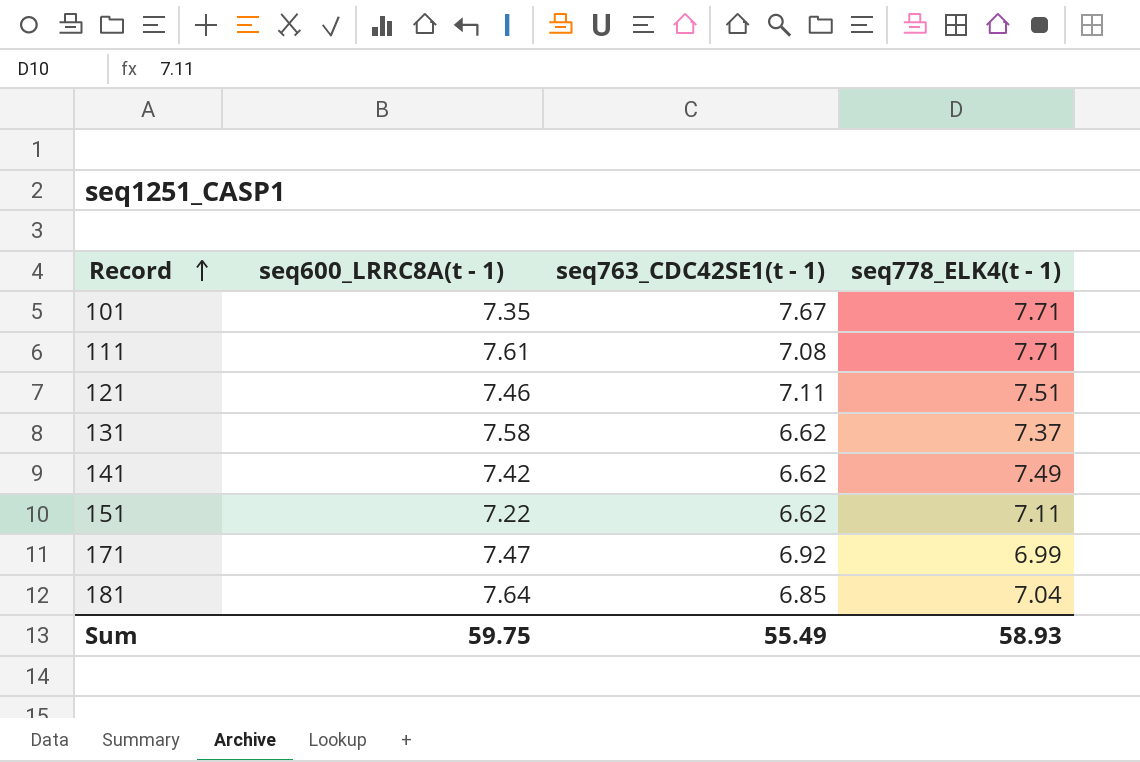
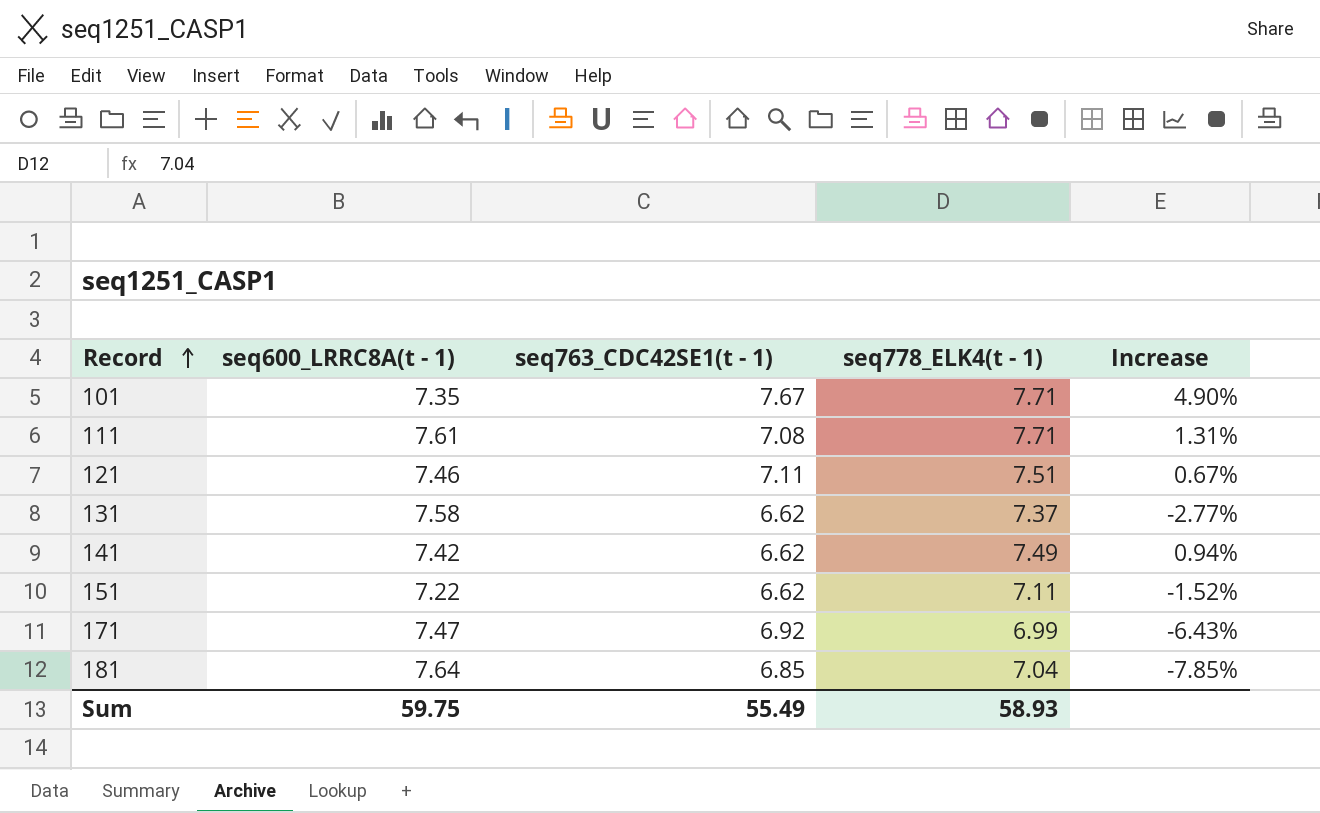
column Increase | formula: none -> ([seq778_ELK4(t - 1)] - [seq600_LRRC8A(t - 1)]) / [seq600_LRRC8A(t - 1)]

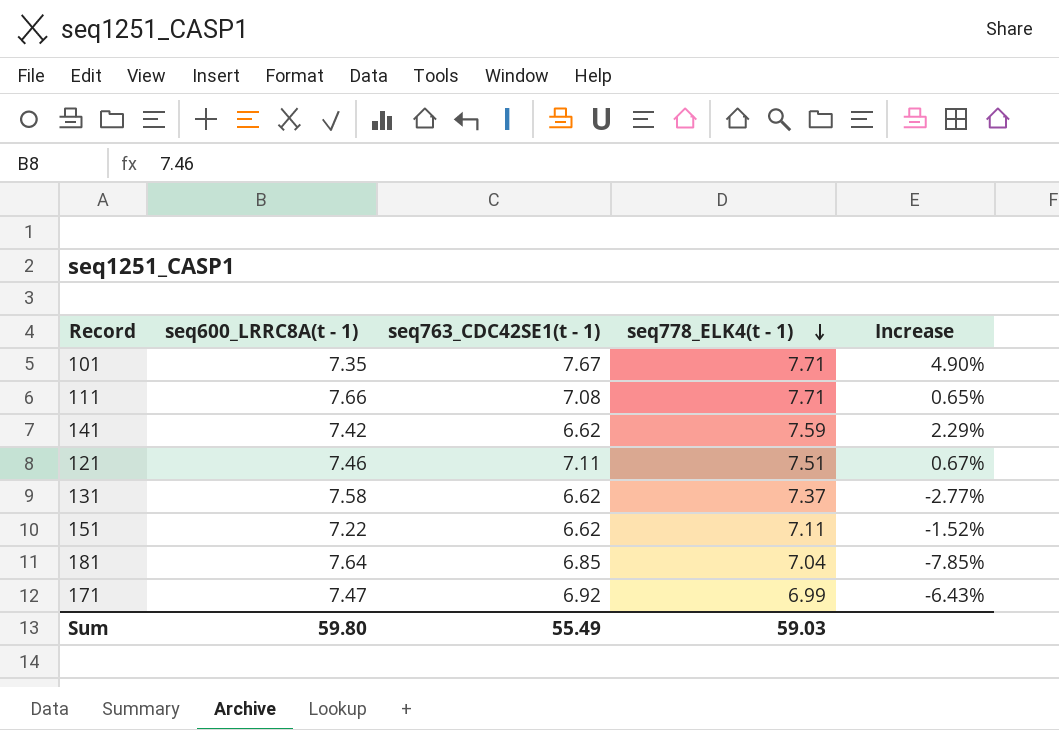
row order: Record ascending -> seq778_ELK4(t - 1) descending
111 | seq600_LRRC8A(t - 1): 7.61 -> 7.66
111 | Increase: 1.31% -> 0.65%
141 | seq778_ELK4(t - 1): 7.49 -> 7.59
141 | Increase: 0.94% -> 2.29%
Sum | seq600_LRRC8A(t - 1): 59.75 -> 59.80
Sum | seq778_ELK4(t - 1): 58.93 -> 59.03

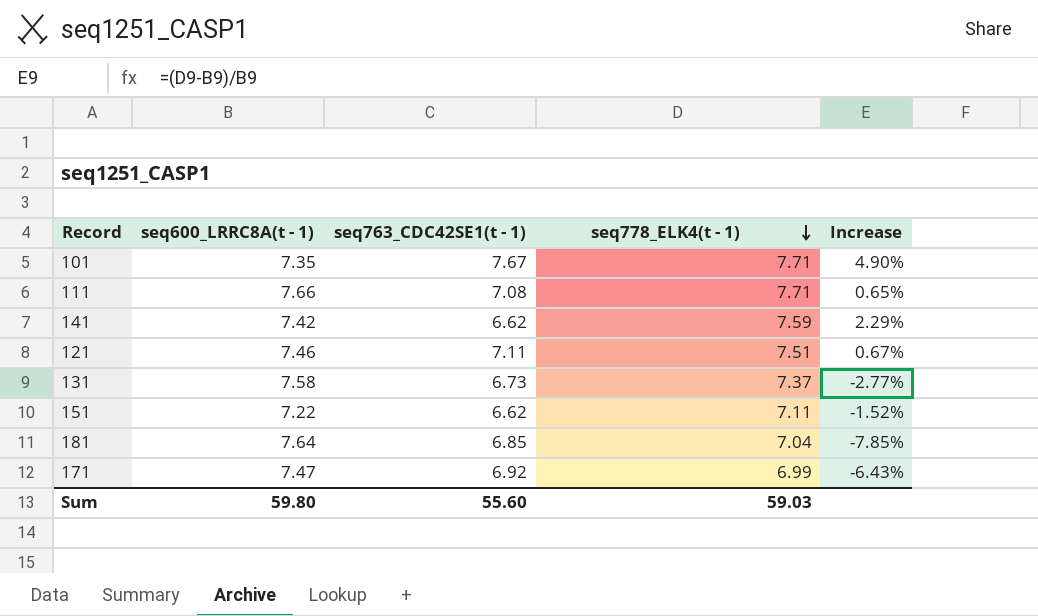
131 | seq763_CDC42SE1(t - 1): 6.62 -> 6.73
Sum | seq763_CDC42SE1(t - 1): 55.49 -> 55.60

